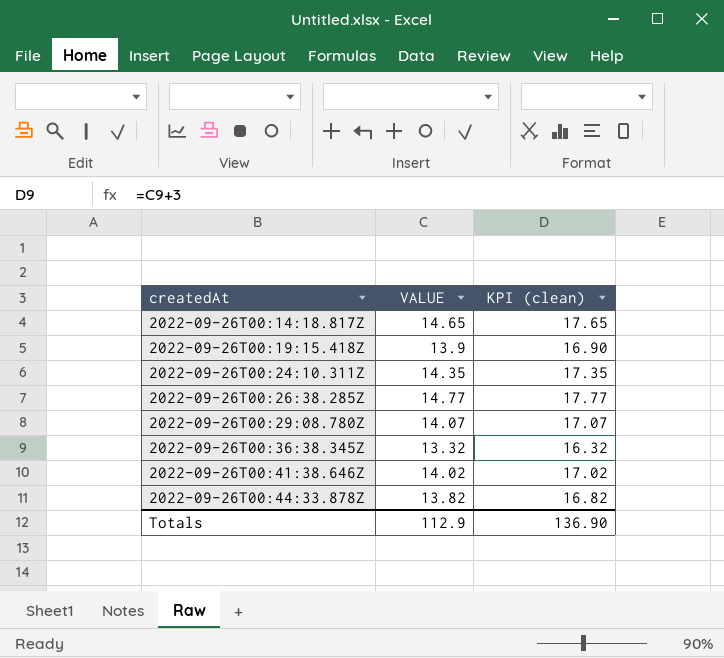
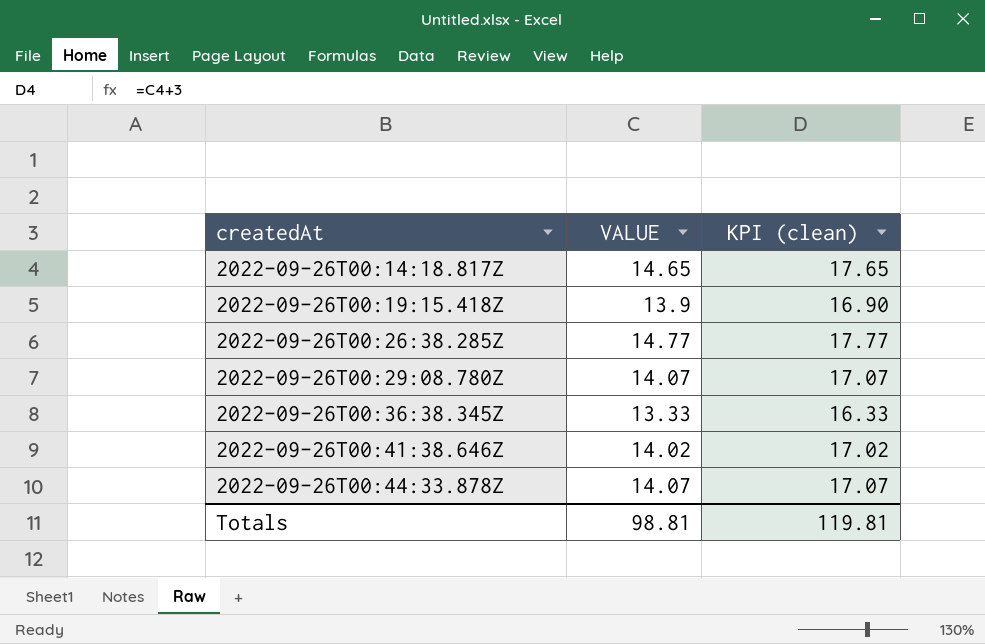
row 2022-09-26T00:24:10.311Z: 14.35 | 17.35 -> none
2022-09-26T00:36:38.345Z | VALUE: 13.32 -> 13.33
2022-09-26T00:36:38.345Z | KPI (clean): 16.32 -> 16.33
2022-09-26T00:44:33.878Z | VALUE: 13.82 -> 14.07
2022-09-26T00:44:33.878Z | KPI (clean): 16.82 -> 17.07
Totals | VALUE: 112.9 -> 98.81
Totals | KPI (clean): 136.90 -> 119.81

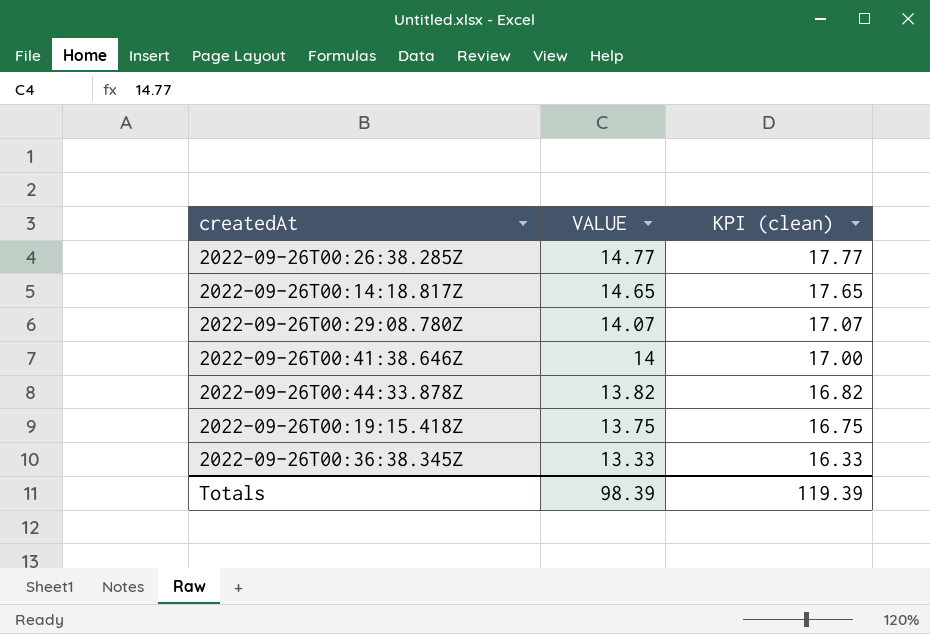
row order: createdAt ascending -> VALUE descending
2022-09-26T00:41:38.646Z | VALUE: 14.02 -> 14
2022-09-26T00:41:38.646Z | KPI (clean): 17.02 -> 17.00
2022-09-26T00:44:33.878Z | VALUE: 14.07 -> 13.82
2022-09-26T00:44:33.878Z | KPI (clean): 17.07 -> 16.82
2022-09-26T00:19:15.418Z | VALUE: 13.9 -> 13.75
2022-09-26T00:19:15.418Z | KPI (clean): 16.90 -> 16.75
Totals | VALUE: 98.81 -> 98.39
Totals | KPI (clean): 119.81 -> 119.39

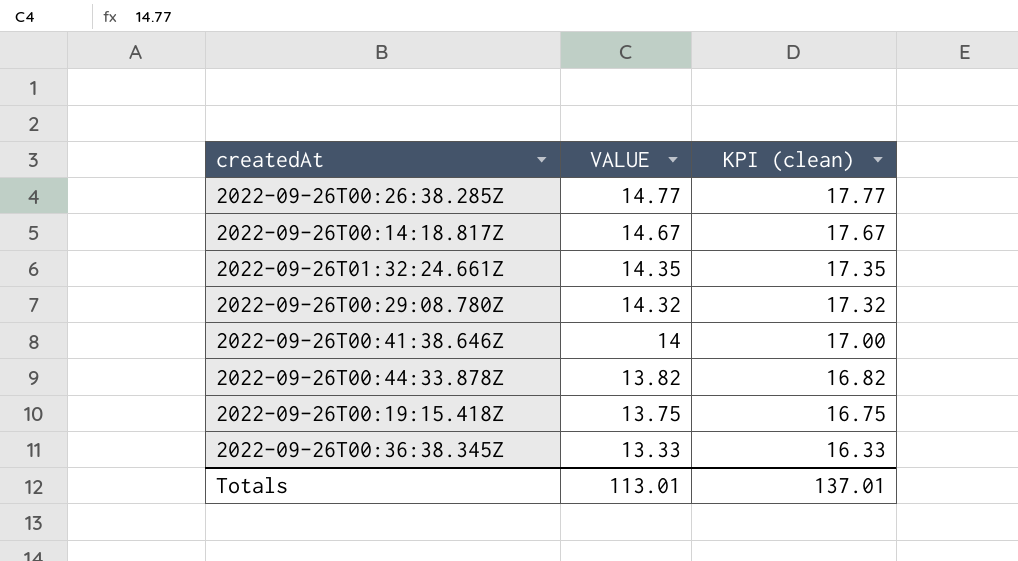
2022-09-26T00:14:18.817Z | VALUE: 14.65 -> 14.67
2022-09-26T00:14:18.817Z | KPI (clean): 17.65 -> 17.67
row 2022-09-26T01:32:24.661Z: none -> 14.35 | 17.35
2022-09-26T00:29:08.780Z | VALUE: 14.07 -> 14.32
2022-09-26T00:29:08.780Z | KPI (clean): 17.07 -> 17.32
Totals | VALUE: 98.39 -> 113.01
Totals | KPI (clean): 119.39 -> 137.01

